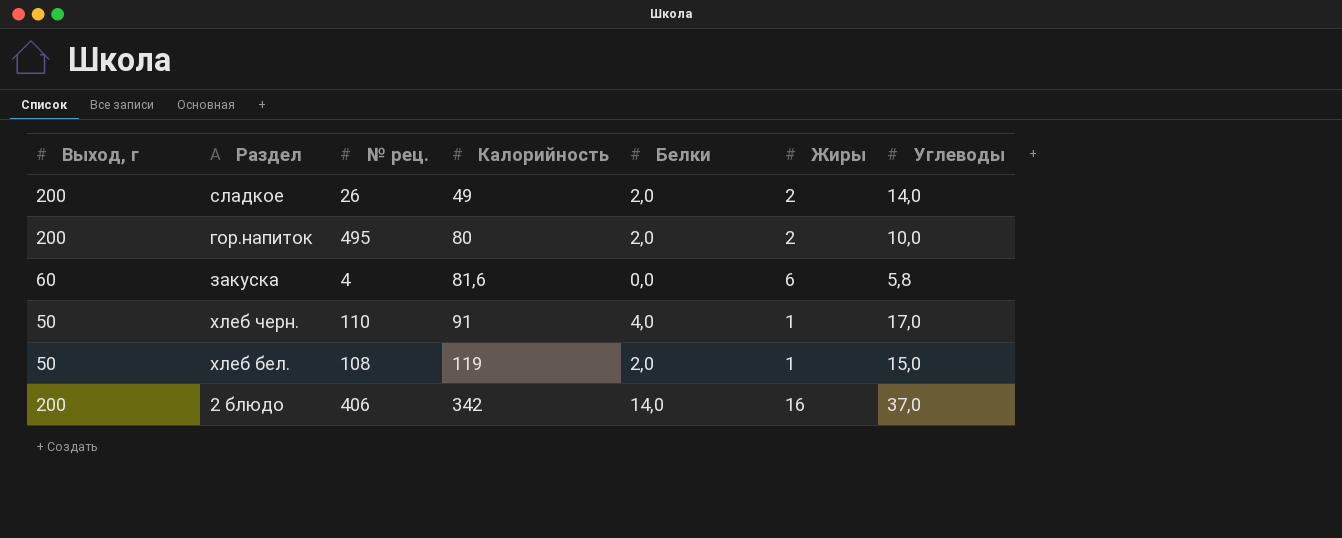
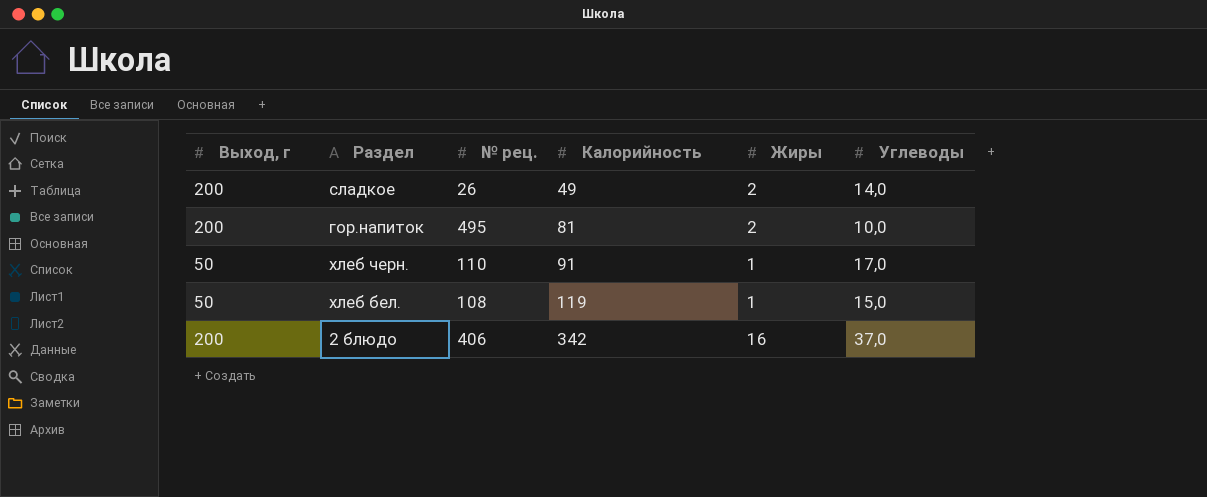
column Белки | position: 5 -> none
row закуска: 60 | 4 | 81,6 | 0,0 | 6 | 5,8 -> none
гор.напиток | Калорийность: 80 -> 81

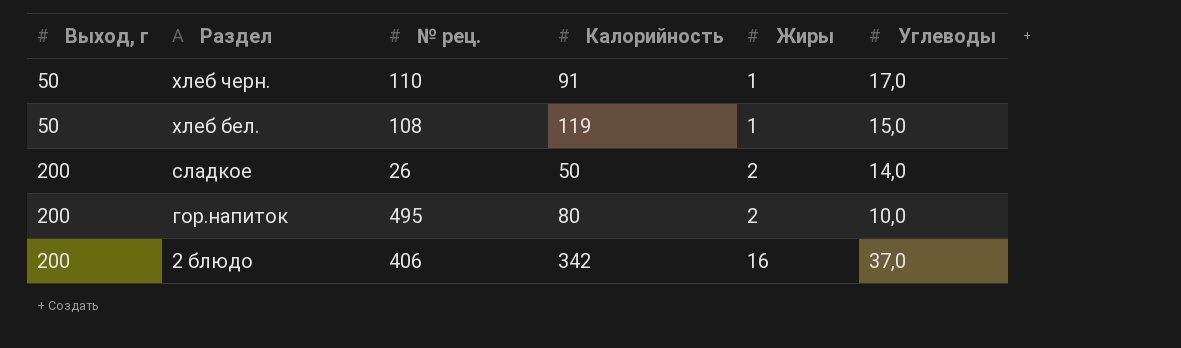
row order: Калорийность ascending -> Выход, г ascending
сладкое | Калорийность: 49 -> 50
гор.напиток | Калорийность: 81 -> 80

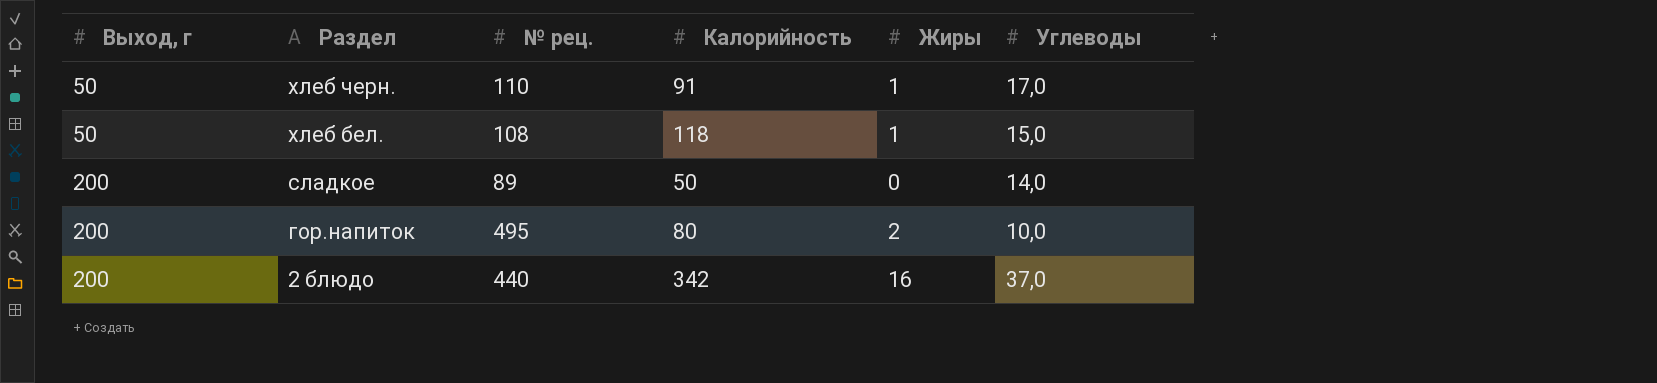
хлеб бел. | Калорийность: 119 -> 118
сладкое | № рец.: 26 -> 89
сладкое | Жиры: 2 -> 0
2 блюдо | № рец.: 406 -> 440

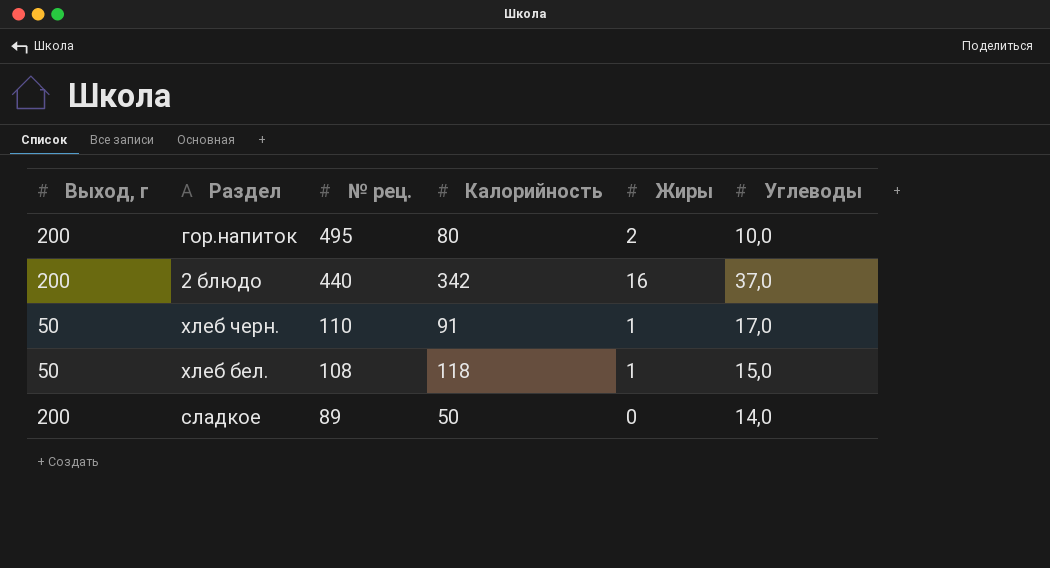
row order: Выход, г ascending -> № рец. descending

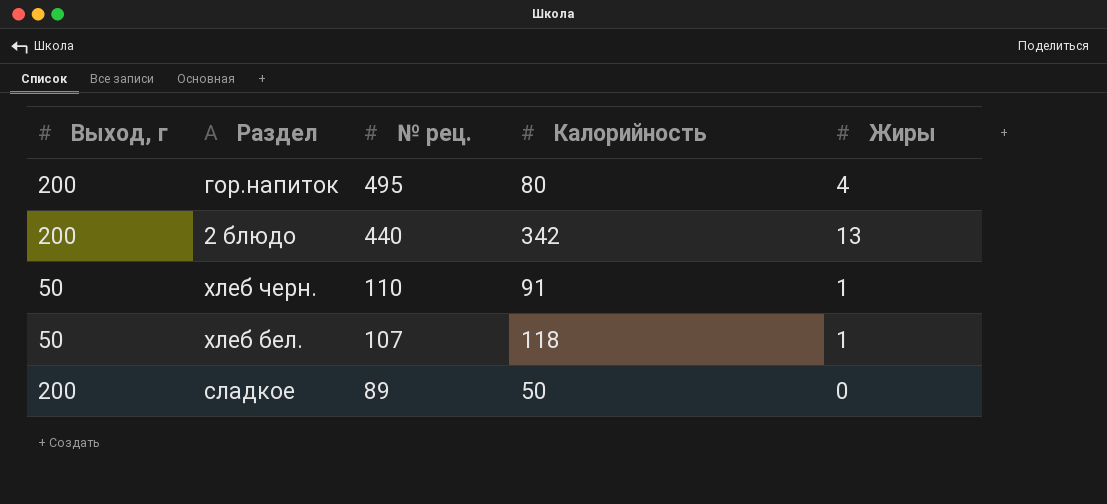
column Углеводы | position: 6 -> none
гор.напиток | Жиры: 2 -> 4
2 блюдо | Жиры: 16 -> 13
хлеб бел. | № рец.: 108 -> 107

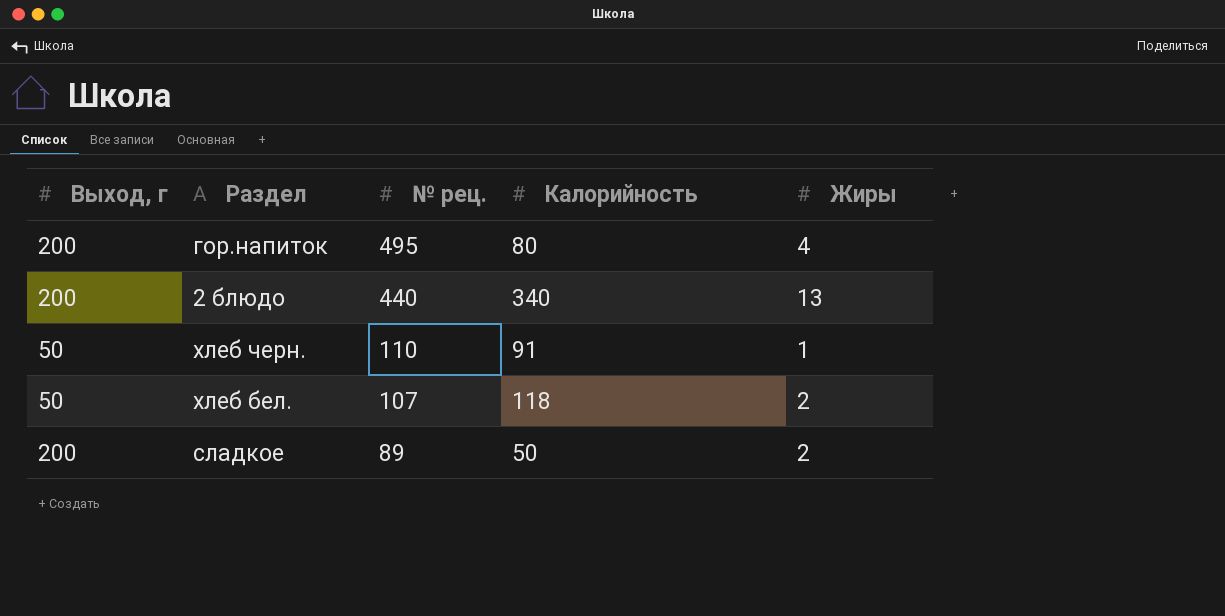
2 блюдо | Калорийность: 342 -> 340
хлеб бел. | Жиры: 1 -> 2
сладкое | Жиры: 0 -> 2

